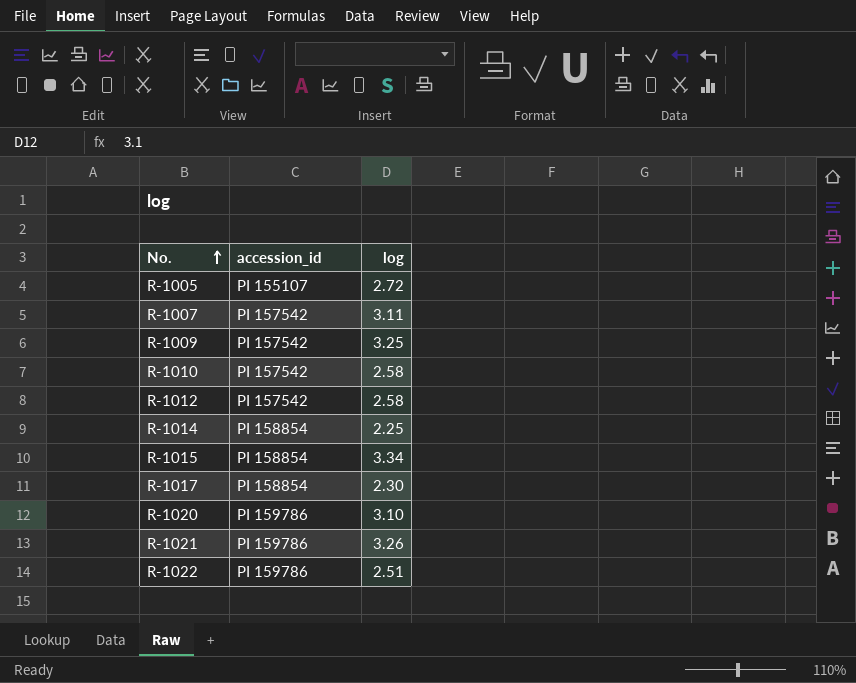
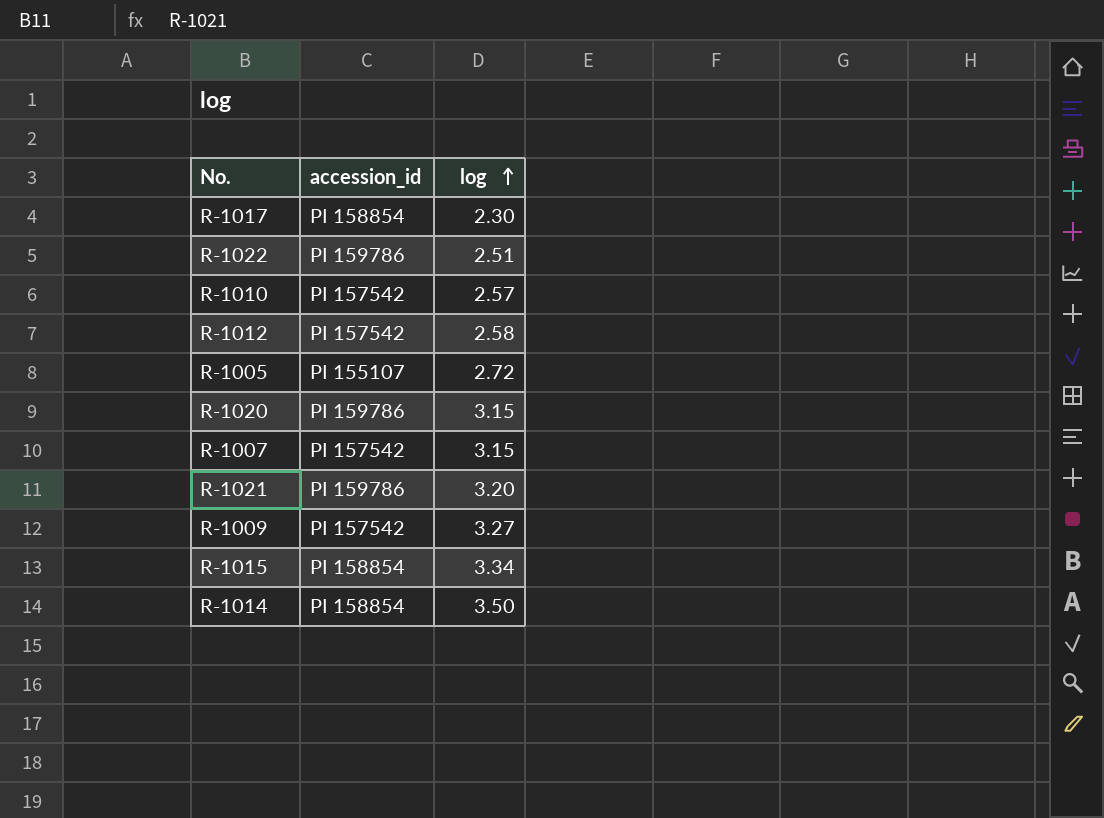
row order: No. ascending -> log ascending
R-1010 | log: 2.58 -> 2.57
R-1020 | log: 3.10 -> 3.15
R-1007 | log: 3.11 -> 3.15
R-1021 | log: 3.26 -> 3.20
R-1009 | log: 3.25 -> 3.27
R-1014 | log: 2.25 -> 3.50

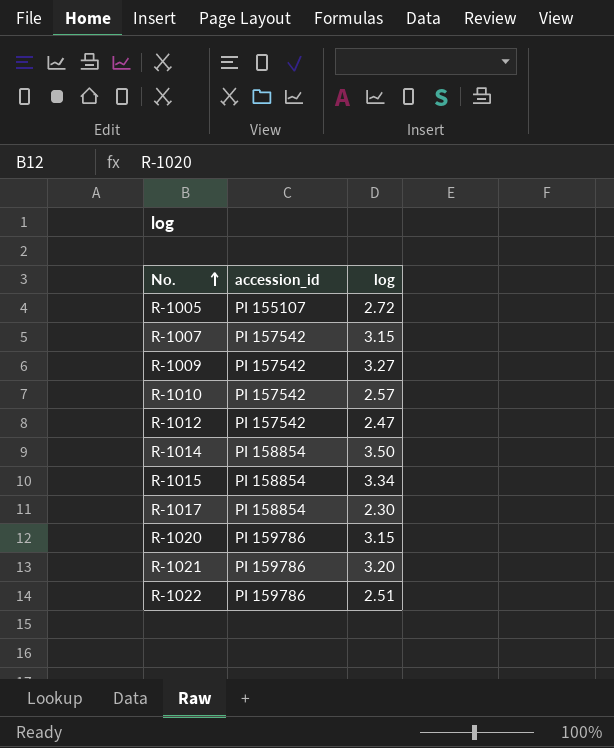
row order: log ascending -> No. ascending
R-1012 | log: 2.58 -> 2.47

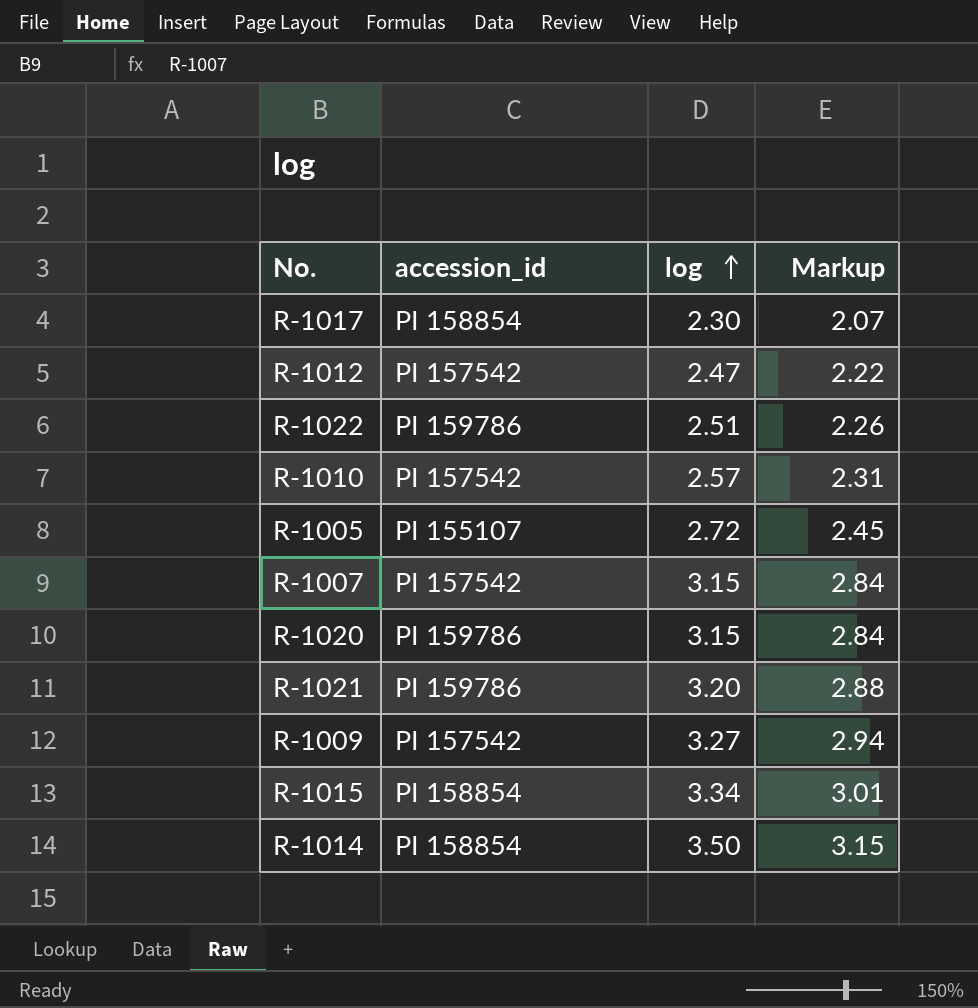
row order: No. ascending -> log ascending
column Markup | formula: none -> [log] * 0.9

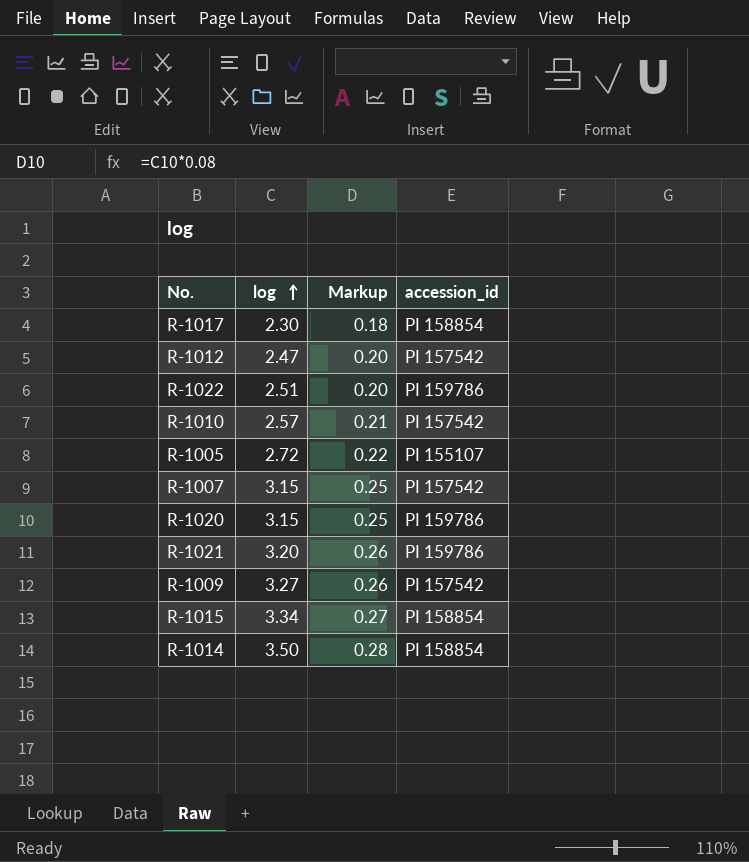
column Markup | formula: [log] * 0.9 -> [log] * 0.08
column accession_id | position: 2 -> 4

